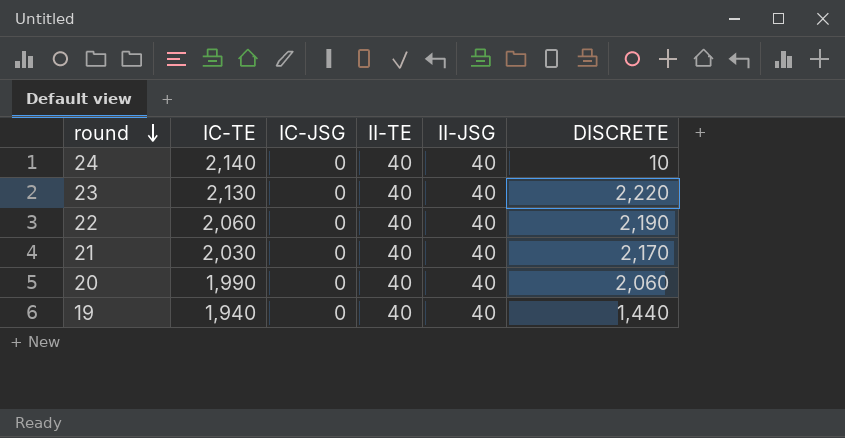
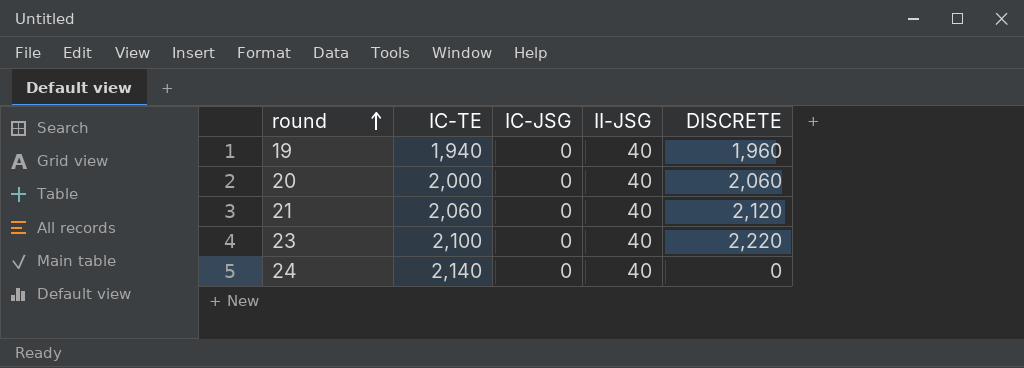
row order: round descending -> round ascending
column II-TE | position: 4 -> none
row 22: 2,060 | 0 | 40 | 40 | 2,190 -> none
19 | DISCRETE: 1,440 -> 1,960
20 | IC-TE: 1,990 -> 2,000
21 | IC-TE: 2,030 -> 2,060
21 | DISCRETE: 2,170 -> 2,120
23 | IC-TE: 2,130 -> 2,100
24 | DISCRETE: 10 -> 0

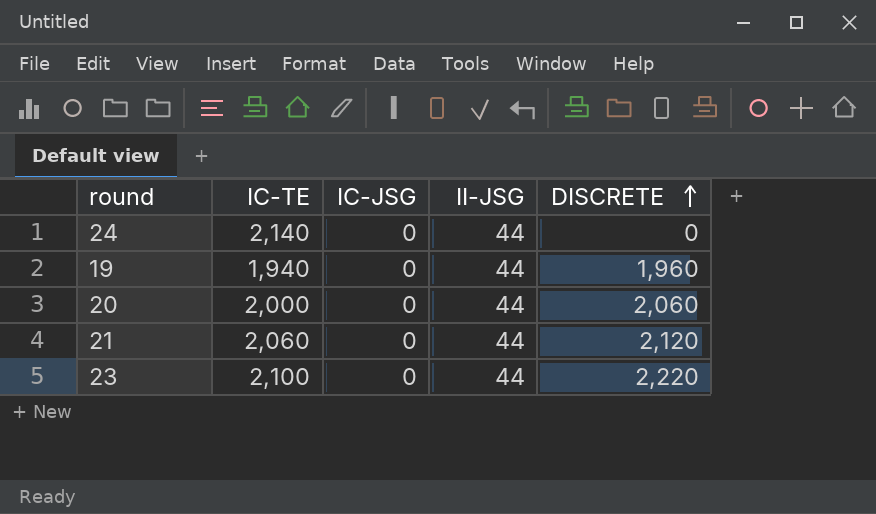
row order: round ascending -> DISCRETE ascending
24 | II-JSG: 40 -> 44
19 | II-JSG: 40 -> 44
20 | II-JSG: 40 -> 44
21 | II-JSG: 40 -> 44
23 | II-JSG: 40 -> 44

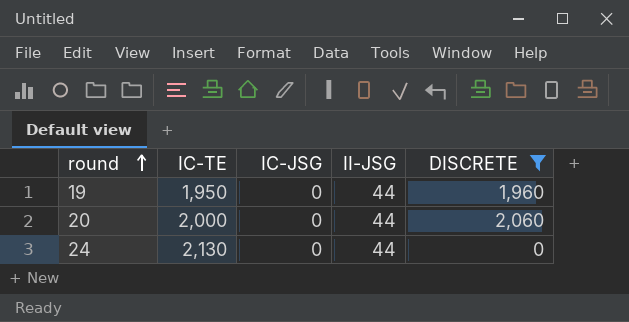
filter: none -> DISCRETE <= 2,060
row order: DISCRETE ascending -> round ascending
19 | IC-TE: 1,940 -> 1,950
24 | IC-TE: 2,140 -> 2,130

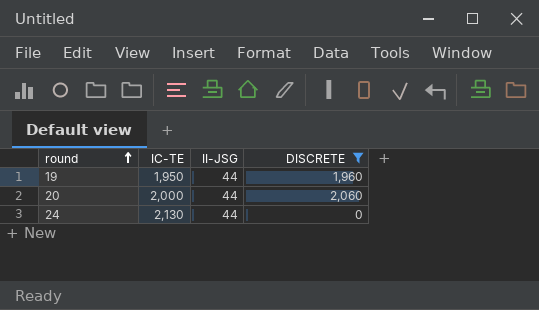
column IC-JSG | position: 3 -> none

